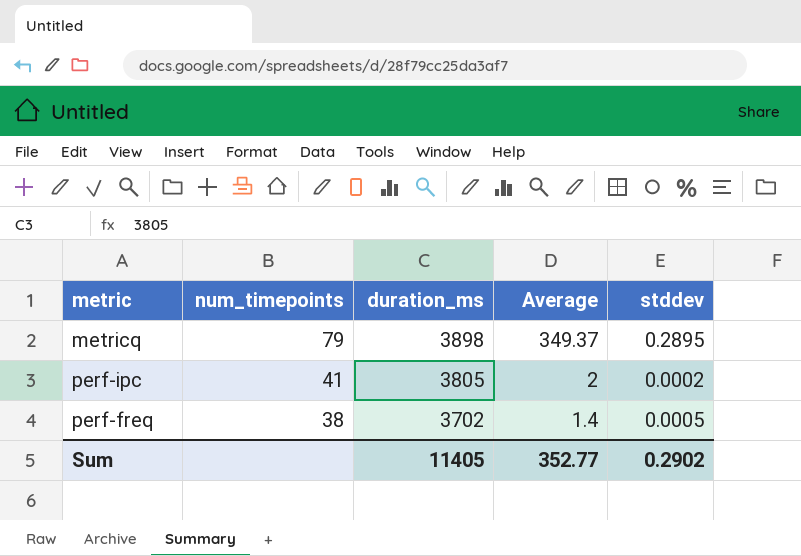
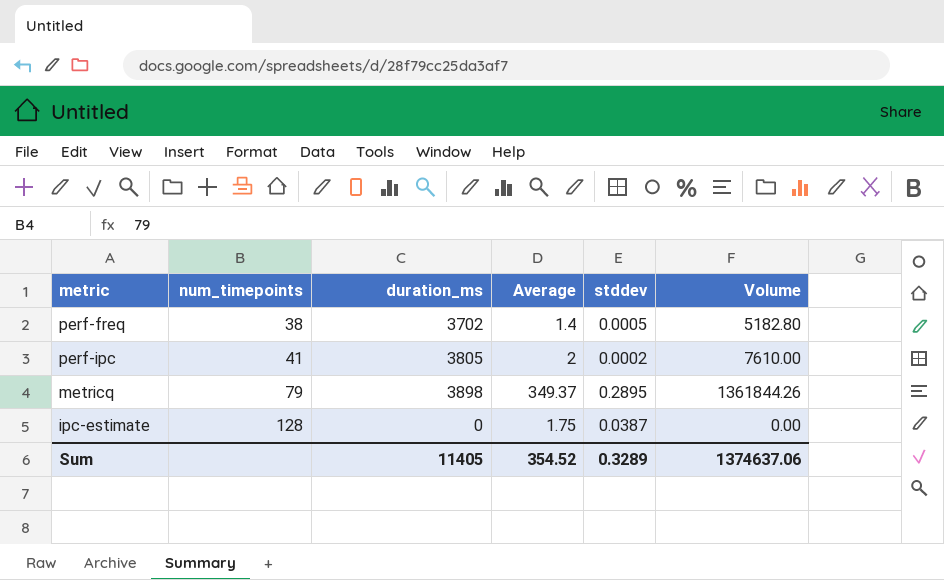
row order: num_timepoints descending -> num_timepoints ascending
column Volume | formula: none -> [duration_ms] * [Average]
row ipc-estimate: none -> 128 | 0 | 1.75 | 0.0387 | 0.00
Sum | Average: 352.77 -> 354.52
Sum | stddev: 0.2902 -> 0.3289

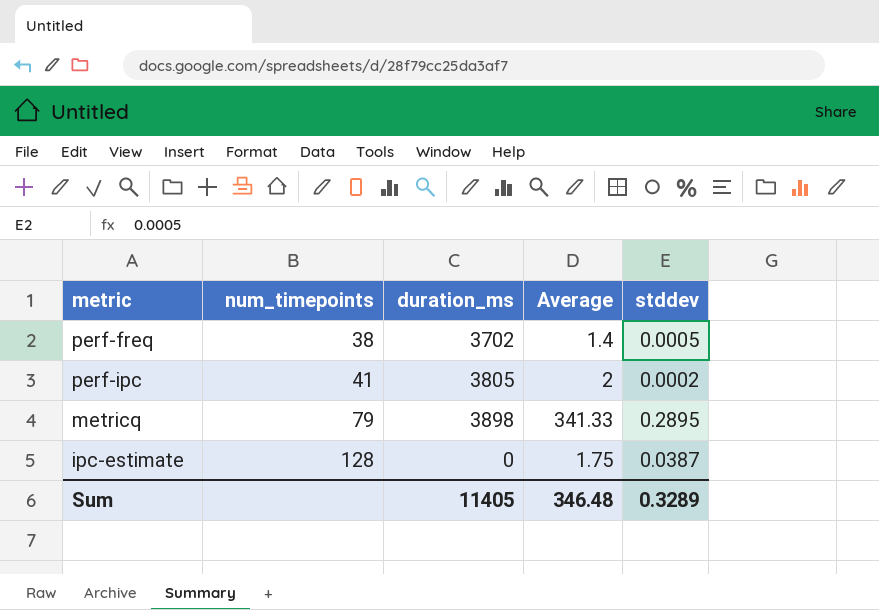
column Volume | formula: [duration_ms] * [Average] -> none
metricq | Average: 349.37 -> 341.33
Sum | Average: 354.52 -> 346.48

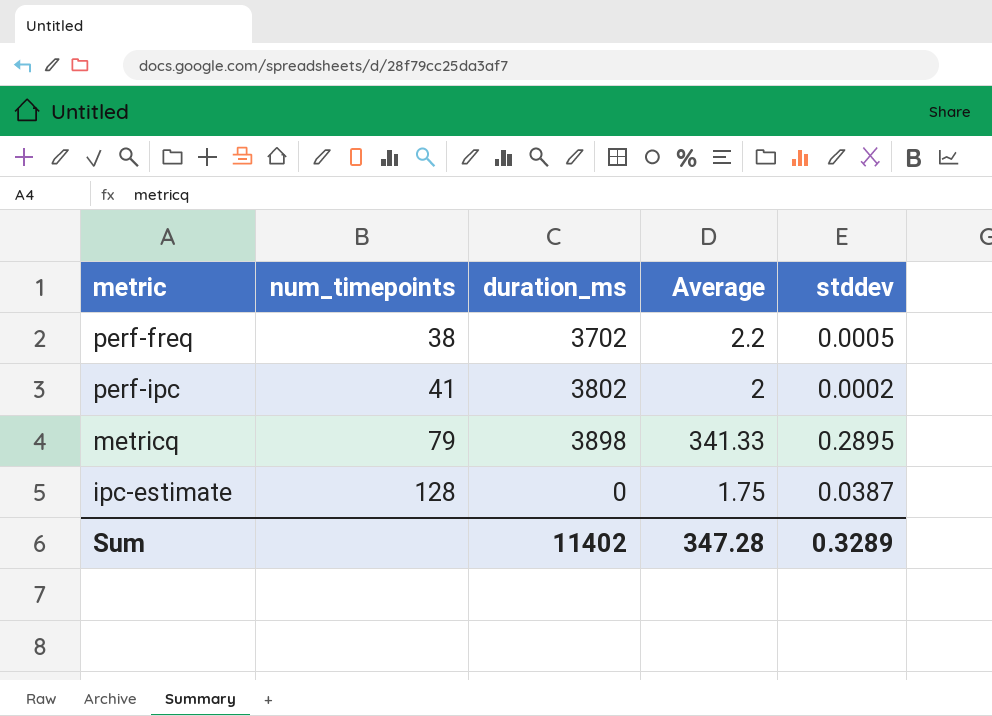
perf-freq | Average: 1.4 -> 2.2
perf-ipc | duration_ms: 3805 -> 3802
Sum | duration_ms: 11405 -> 11402
Sum | Average: 346.48 -> 347.28

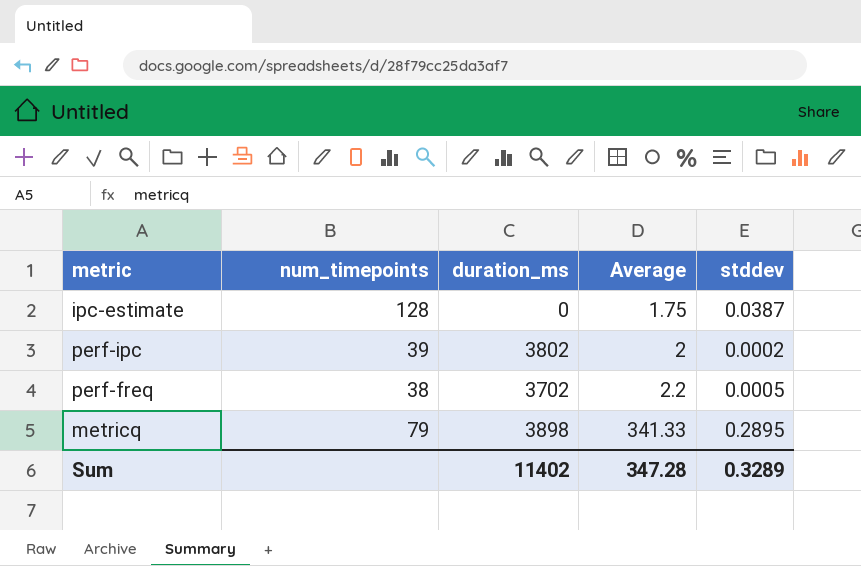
row order: num_timepoints ascending -> Average ascending
perf-ipc | num_timepoints: 41 -> 39

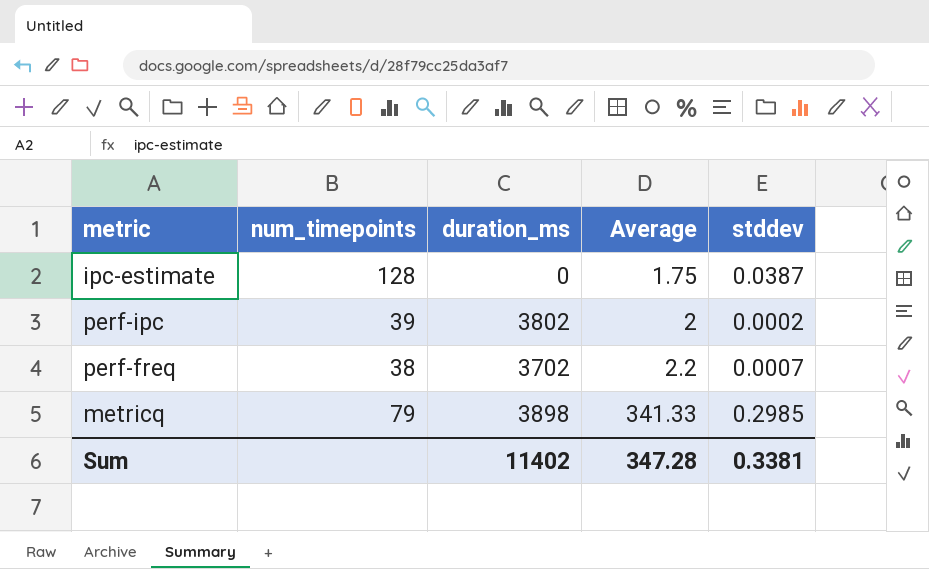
perf-freq | stddev: 0.0005 -> 0.0007
metricq | stddev: 0.2895 -> 0.2985
Sum | stddev: 0.3289 -> 0.3381

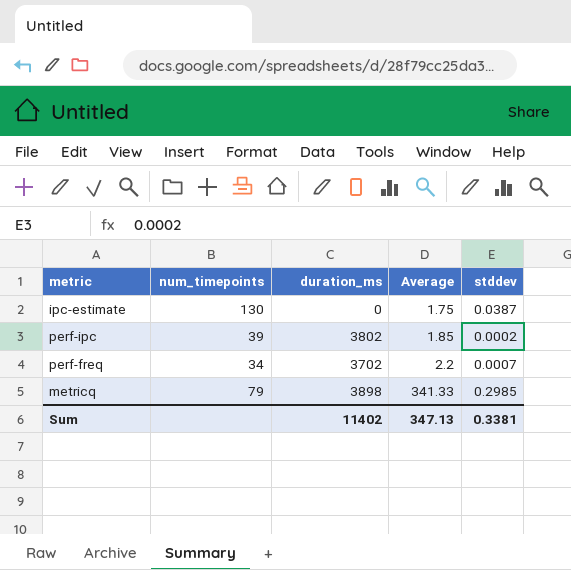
ipc-estimate | num_timepoints: 128 -> 130
perf-ipc | Average: 2 -> 1.85
perf-freq | num_timepoints: 38 -> 34
Sum | Average: 347.28 -> 347.13

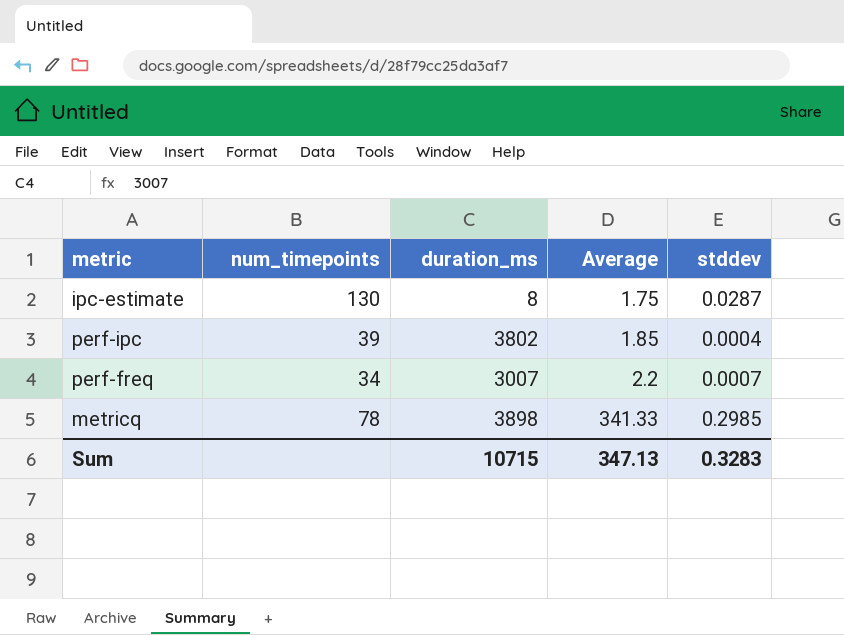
ipc-estimate | duration_ms: 0 -> 8
ipc-estimate | stddev: 0.0387 -> 0.0287
perf-ipc | stddev: 0.0002 -> 0.0004
perf-freq | duration_ms: 3702 -> 3007
metricq | num_timepoints: 79 -> 78
Sum | duration_ms: 11402 -> 10715
Sum | stddev: 0.3381 -> 0.3283

